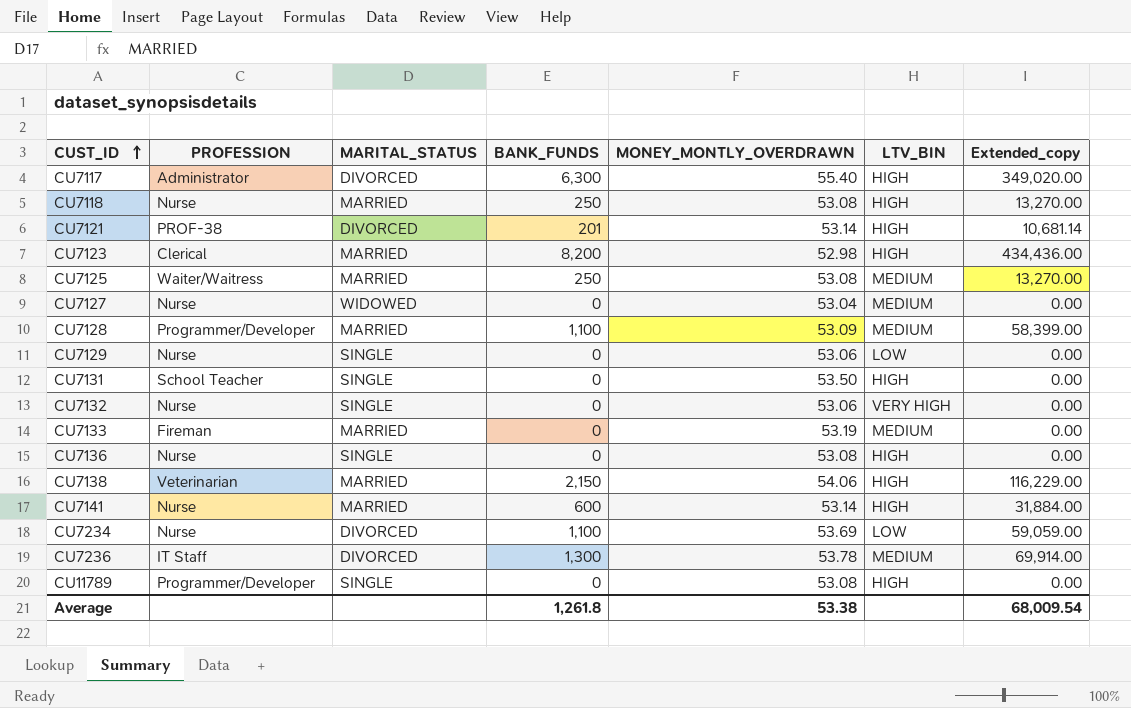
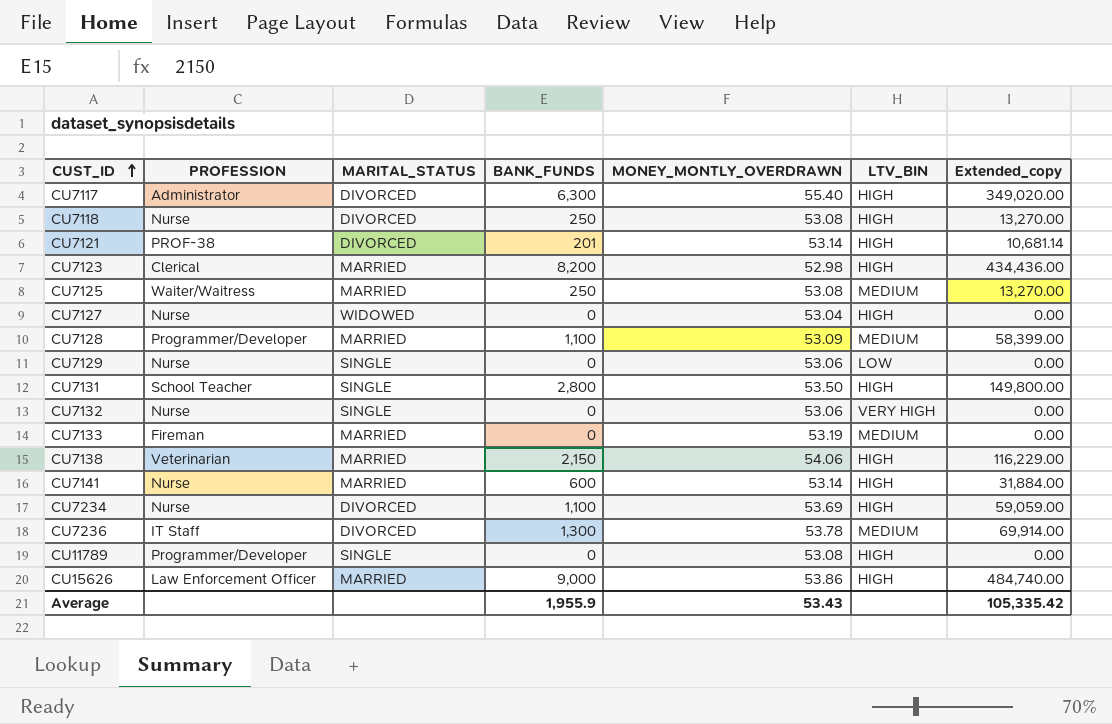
row CU7136: Nurse | SINGLE | 0 | 53.08 | HIGH | 0.00 -> none
CU7118 | MARITAL_STATUS: MARRIED -> DIVORCED
CU7127 | LTV_BIN: MEDIUM -> HIGH
CU7131 | BANK_FUNDS: 0 -> 2,800
CU7131 | Extended_copy: 0.00 -> 149,800.00
CU7234 | LTV_BIN: LOW -> HIGH
row CU15626: none -> Law Enforcement Officer | MARRIED | 9,000 | 53.86 | HIGH | 484,740.00
Average | BANK_FUNDS: 1,261.8 -> 1,955.9
Average | MONEY_MONTLY_OVERDRAWN: 53.38 -> 53.43
Average | Extended_copy: 68,009.54 -> 105,335.42

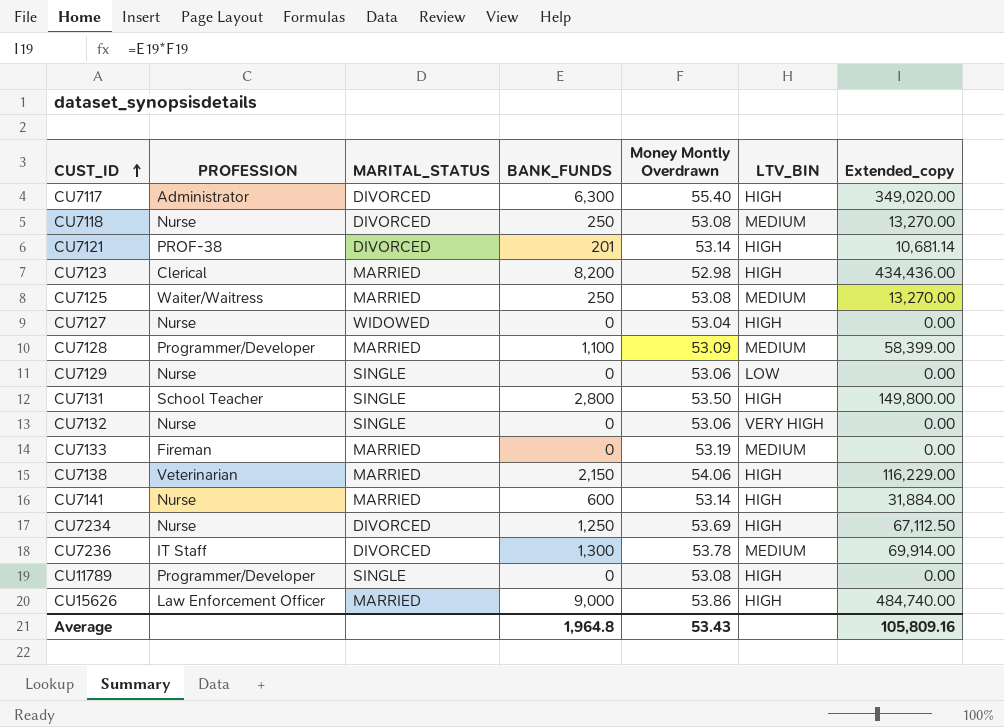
column name: MONEY_MONTLY_OVERDRAWN -> Money Montly Overdrawn
CU7118 | LTV_BIN: HIGH -> MEDIUM
CU7234 | BANK_FUNDS: 1,100 -> 1,250
CU7234 | Extended_copy: 59,059.00 -> 67,112.50
Average | BANK_FUNDS: 1,955.9 -> 1,964.8
Average | Extended_copy: 105,335.42 -> 105,809.16

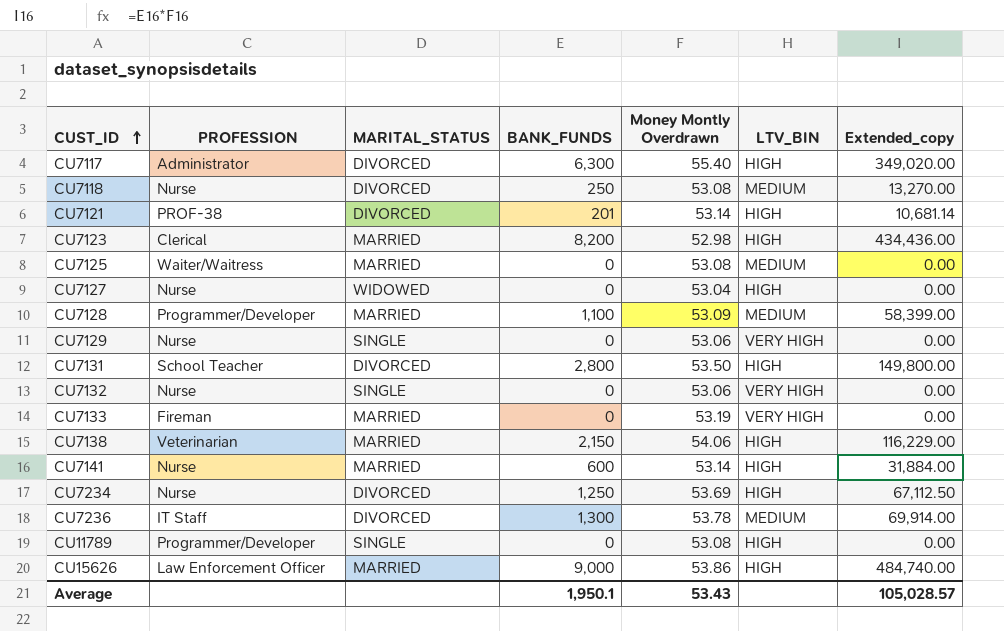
CU7125 | BANK_FUNDS: 250 -> 0
CU7125 | Extended_copy: 13,270.00 -> 0.00
CU7129 | LTV_BIN: LOW -> VERY HIGH
CU7131 | MARITAL_STATUS: SINGLE -> DIVORCED
CU7133 | LTV_BIN: MEDIUM -> VERY HIGH
Average | BANK_FUNDS: 1,964.8 -> 1,950.1
Average | Extended_copy: 105,809.16 -> 105,028.57

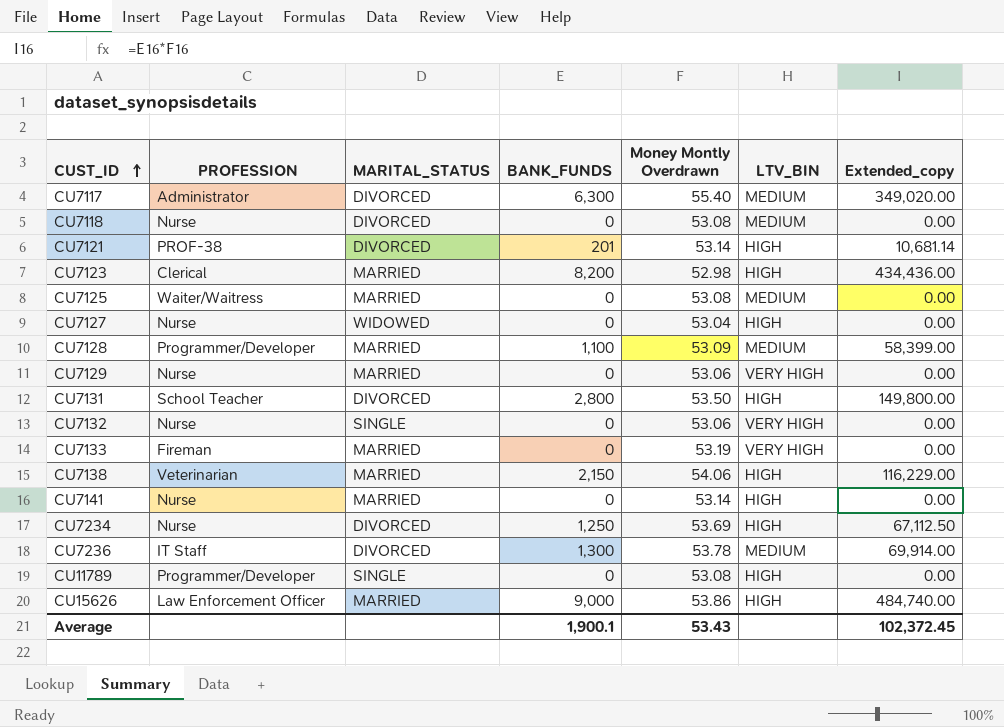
CU7117 | LTV_BIN: HIGH -> MEDIUM
CU7118 | BANK_FUNDS: 250 -> 0
CU7118 | Extended_copy: 13,270.00 -> 0.00
CU7129 | MARITAL_STATUS: SINGLE -> MARRIED
CU7141 | BANK_FUNDS: 600 -> 0
CU7141 | Extended_copy: 31,884.00 -> 0.00
Average | BANK_FUNDS: 1,950.1 -> 1,900.1
Average | Extended_copy: 105,028.57 -> 102,372.45

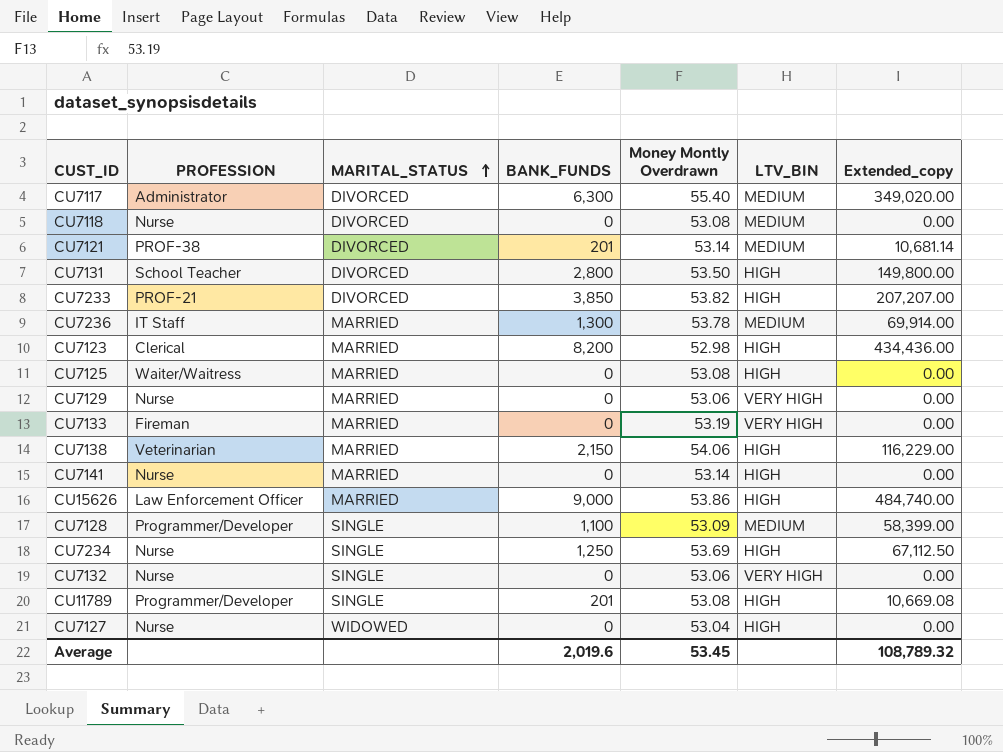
row order: CUST_ID ascending -> MARITAL_STATUS ascending
CU7121 | LTV_BIN: HIGH -> MEDIUM
row CU7233: none -> PROF-21 | DIVORCED | 3,850 | 53.82 | HIGH | 207,207.00
CU7236 | MARITAL_STATUS: DIVORCED -> MARRIED
CU7125 | LTV_BIN: MEDIUM -> HIGH
CU7128 | MARITAL_STATUS: MARRIED -> SINGLE
CU7234 | MARITAL_STATUS: DIVORCED -> SINGLE
CU11789 | BANK_FUNDS: 0 -> 201
CU11789 | Extended_copy: 0.00 -> 10,669.08
Average | BANK_FUNDS: 1,900.1 -> 2,019.6
Average | Money Montly Overdrawn: 53.43 -> 53.45
Average | Extended_copy: 102,372.45 -> 108,789.32

